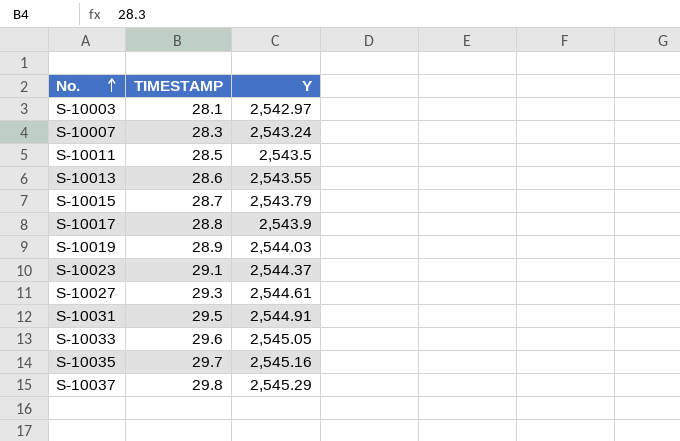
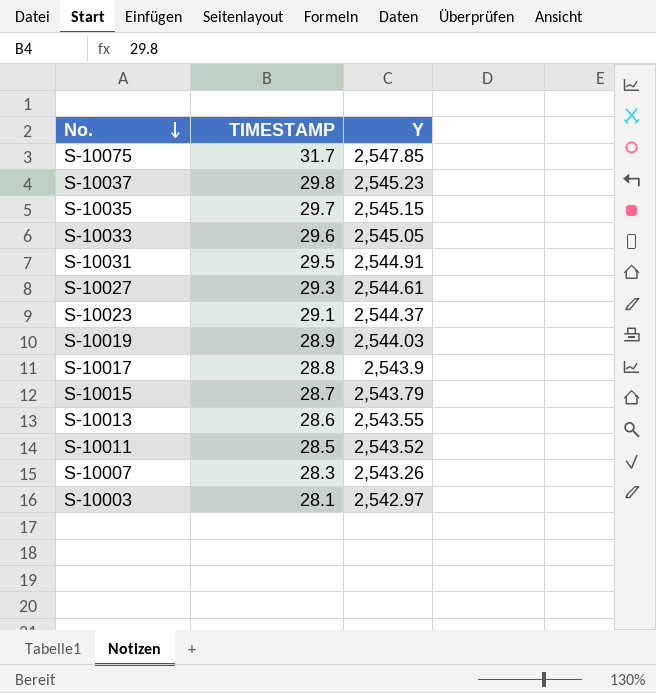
row order: No. ascending -> No. descending
row S-10075: none -> 31.7 | 2,547.85
S-10037 | Y: 2,545.29 -> 2,545.23
S-10035 | Y: 2,545.16 -> 2,545.15
S-10011 | Y: 2,543.5 -> 2,543.52
S-10007 | Y: 2,543.24 -> 2,543.26

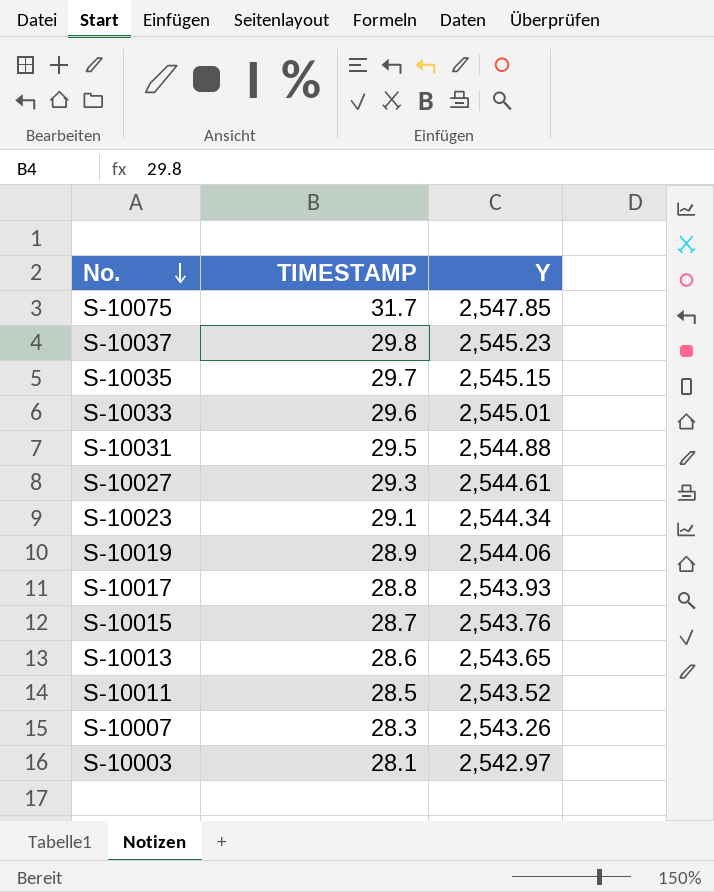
S-10033 | Y: 2,545.05 -> 2,545.01
S-10031 | Y: 2,544.91 -> 2,544.88
S-10023 | Y: 2,544.37 -> 2,544.34
S-10019 | Y: 2,544.03 -> 2,544.06
S-10017 | Y: 2,543.9 -> 2,543.93
S-10015 | Y: 2,543.79 -> 2,543.76
S-10013 | Y: 2,543.55 -> 2,543.65

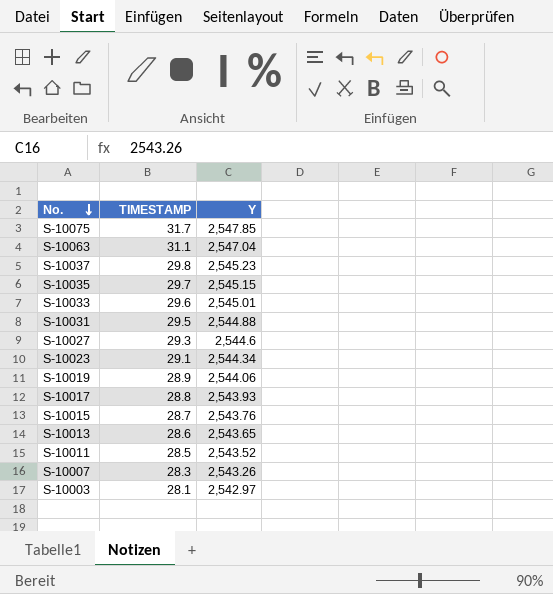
row S-10063: none -> 31.1 | 2,547.04
S-10027 | Y: 2,544.61 -> 2,544.6

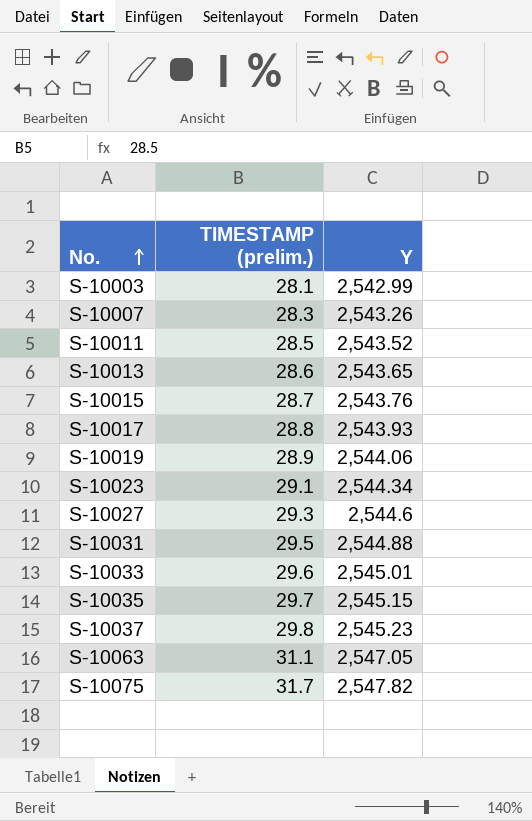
row order: No. descending -> No. ascending
column name: TIMESTAMP -> TIMESTAMP (prelim.)
S-10003 | Y: 2,542.97 -> 2,542.99
S-10063 | Y: 2,547.04 -> 2,547.05
S-10075 | Y: 2,547.85 -> 2,547.82

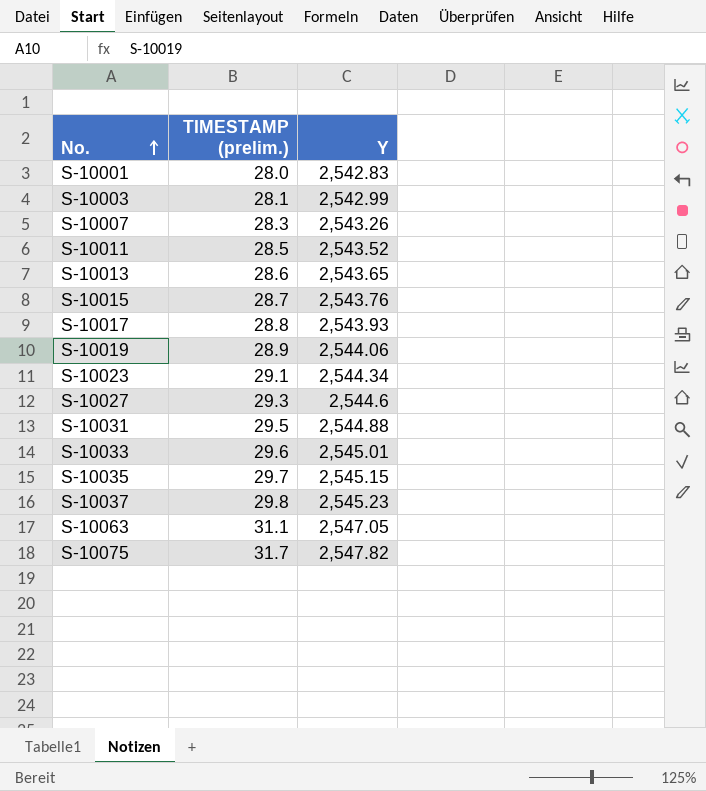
row S-10001: none -> 28.0 | 2,542.83

